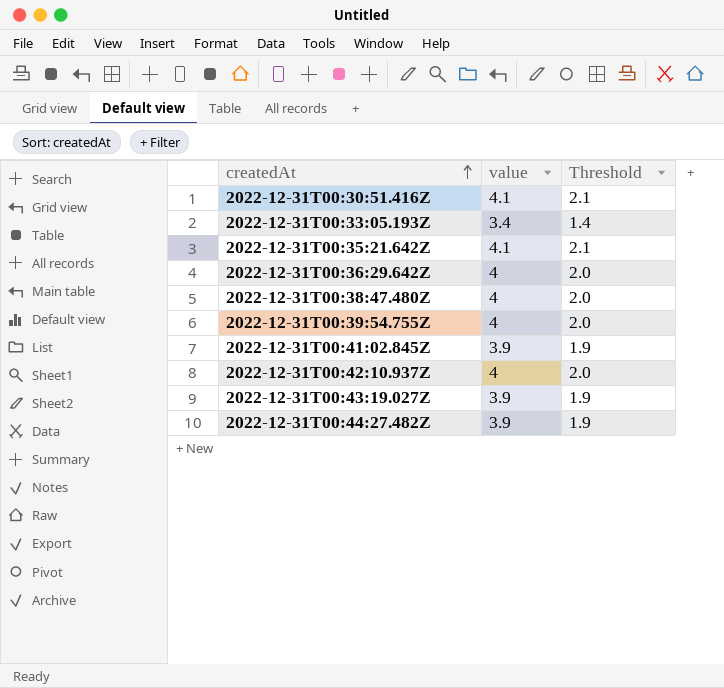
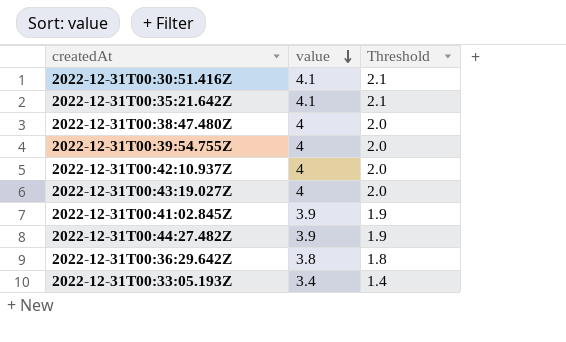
row order: createdAt ascending -> value descending
2022-12-31T00:43:19.027Z | value: 3.9 -> 4
2022-12-31T00:43:19.027Z | Threshold: 1.9 -> 2.0
2022-12-31T00:36:29.642Z | value: 4 -> 3.8
2022-12-31T00:36:29.642Z | Threshold: 2.0 -> 1.8

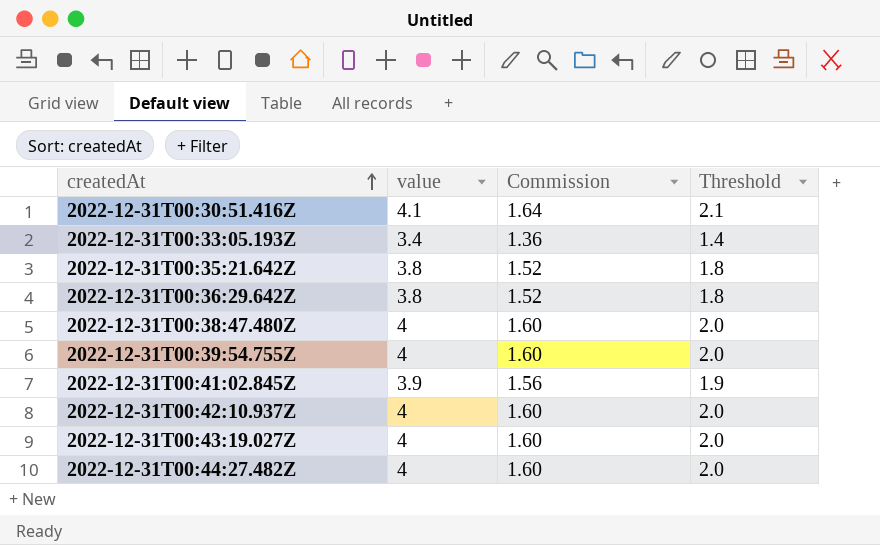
row order: value descending -> createdAt ascending
column Commission | formula: none -> [value] * 0.4
2022-12-31T00:35:21.642Z | value: 4.1 -> 3.8
2022-12-31T00:35:21.642Z | Threshold: 2.1 -> 1.8
2022-12-31T00:44:27.482Z | value: 3.9 -> 4
2022-12-31T00:44:27.482Z | Threshold: 1.9 -> 2.0

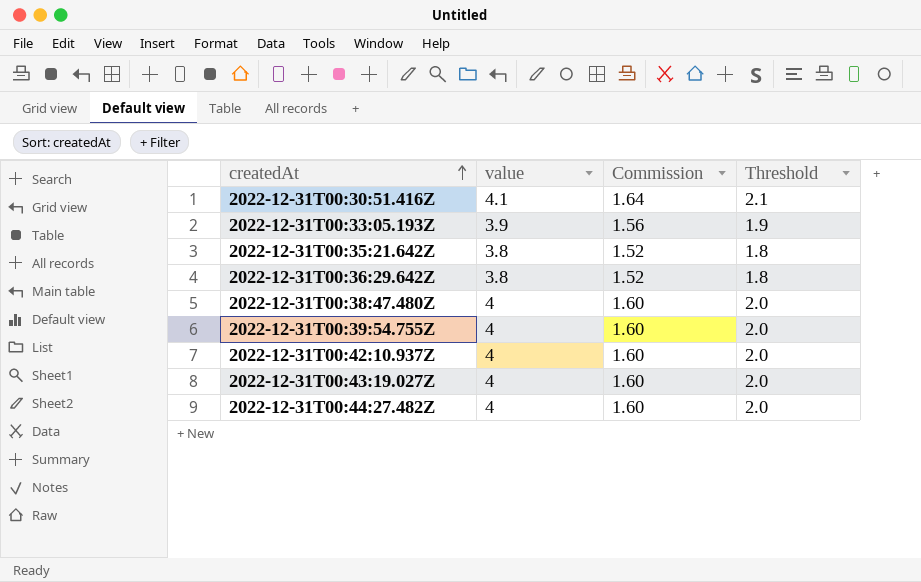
row 2022-12-31T00:41:02.845Z: 3.9 | 1.56 | 1.9 -> none
2022-12-31T00:33:05.193Z | value: 3.4 -> 3.9
2022-12-31T00:33:05.193Z | Commission: 1.36 -> 1.56
2022-12-31T00:33:05.193Z | Threshold: 1.4 -> 1.9

